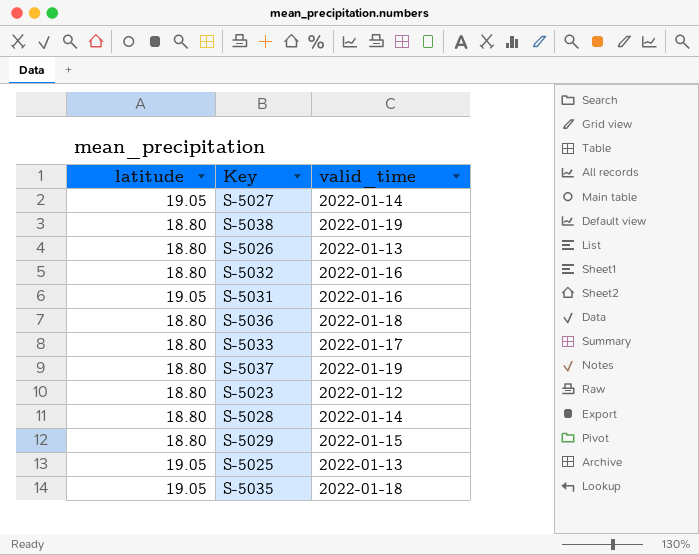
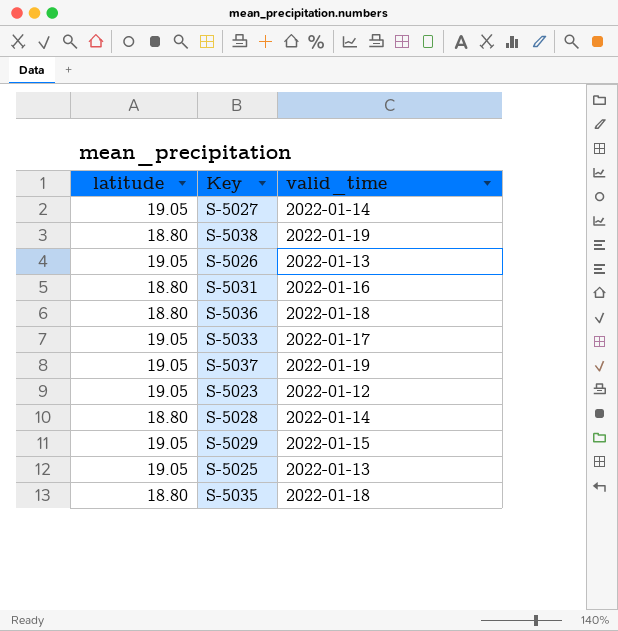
row S-5032: 18.80 | 2022-01-16 -> none
S-5026 | latitude: 18.80 -> 19.05
S-5031 | latitude: 19.05 -> 18.80
S-5033 | latitude: 18.80 -> 19.05
S-5037 | latitude: 18.80 -> 19.05
S-5023 | latitude: 18.80 -> 19.05
S-5029 | latitude: 18.80 -> 19.05
S-5035 | latitude: 19.05 -> 18.80

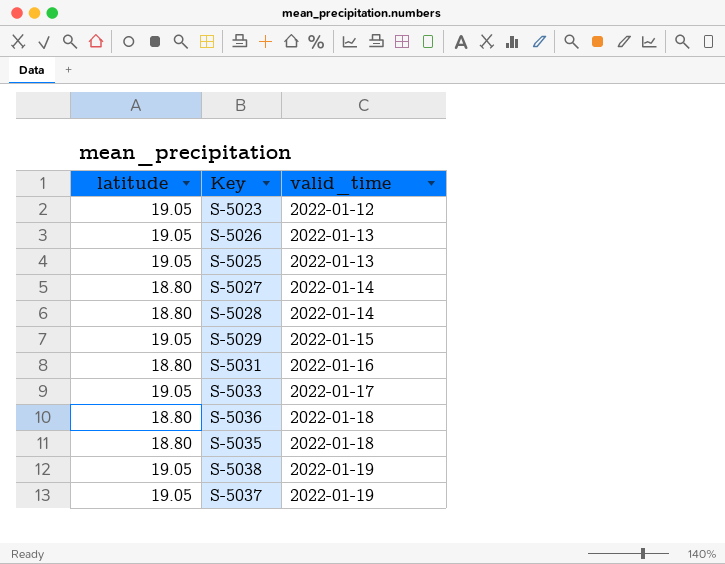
row order: none -> valid_time ascending
S-5027 | latitude: 19.05 -> 18.80
S-5038 | latitude: 18.80 -> 19.05

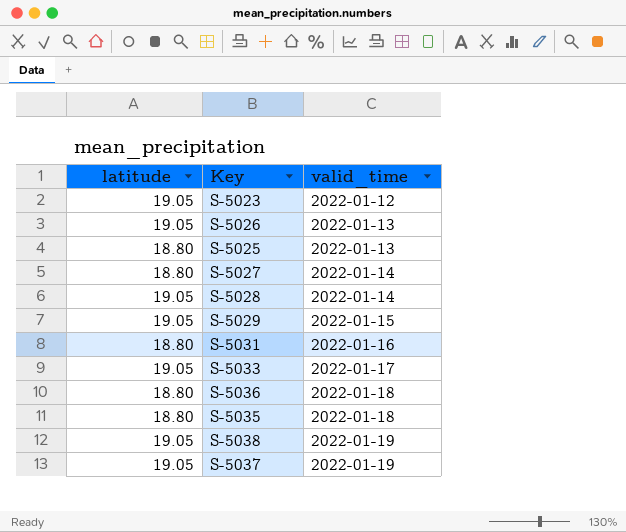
S-5025 | latitude: 19.05 -> 18.80
S-5028 | latitude: 18.80 -> 19.05

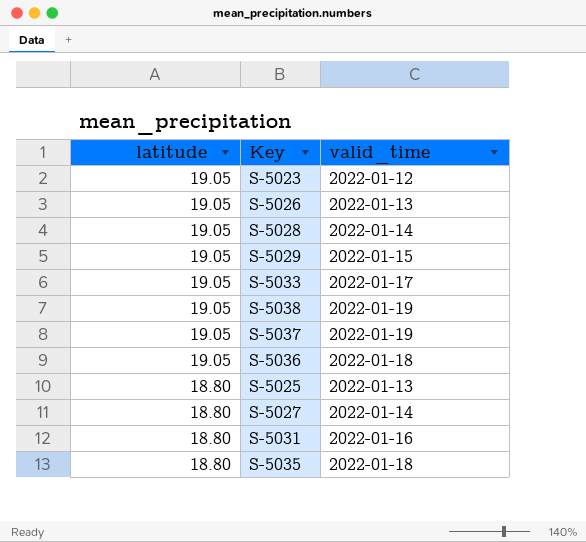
row order: valid_time ascending -> latitude descending
S-5036 | latitude: 18.80 -> 19.05

